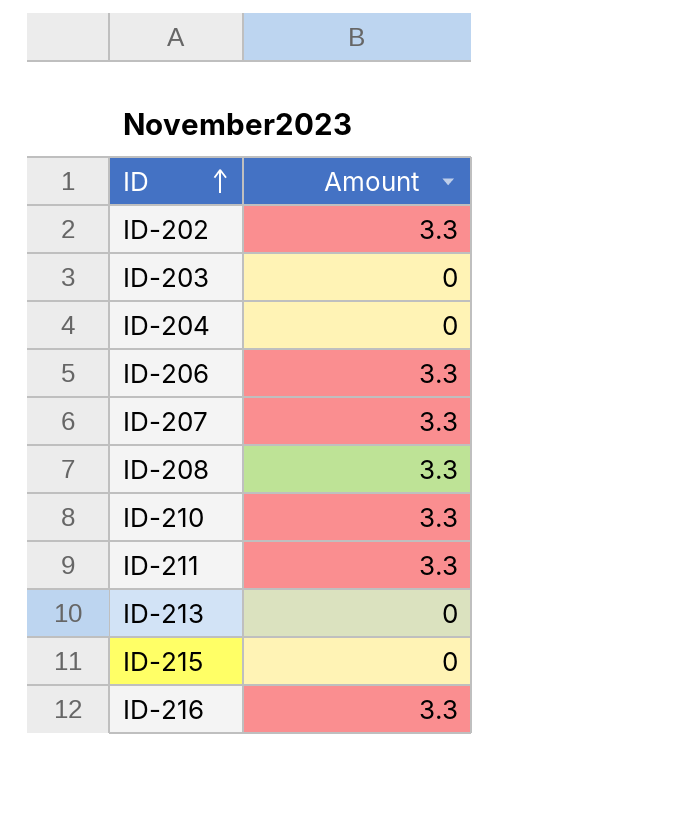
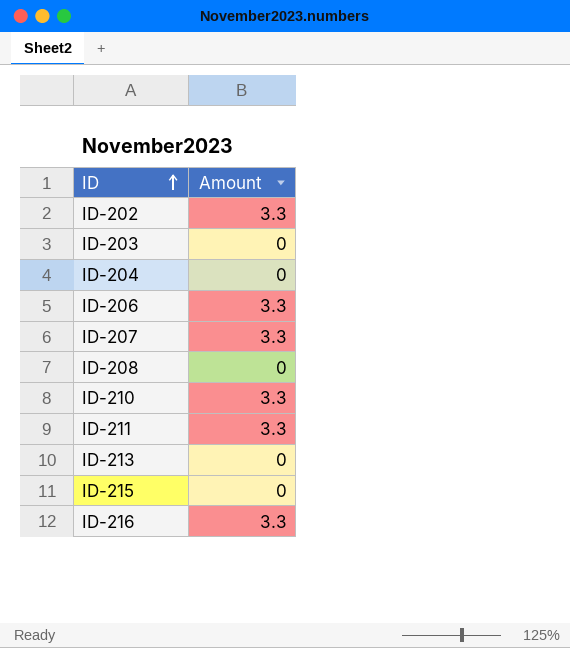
ID-208 | Amount: 3.3 -> 0

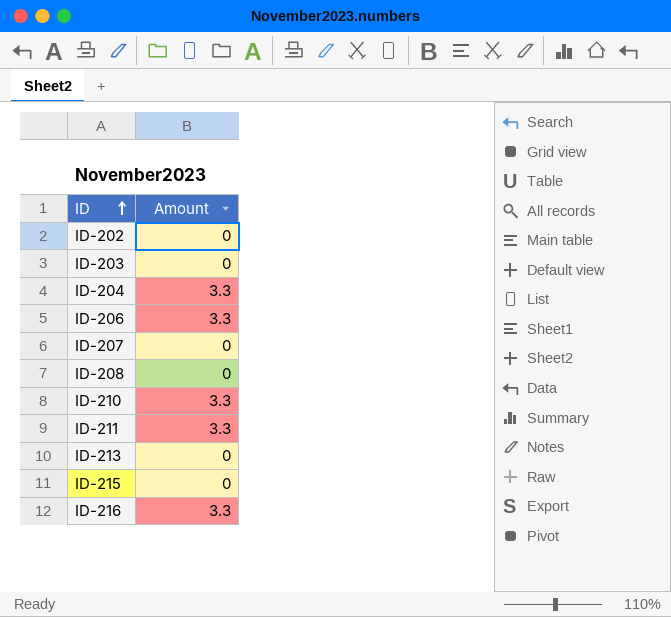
ID-202 | Amount: 3.3 -> 0
ID-204 | Amount: 0 -> 3.3
ID-207 | Amount: 3.3 -> 0

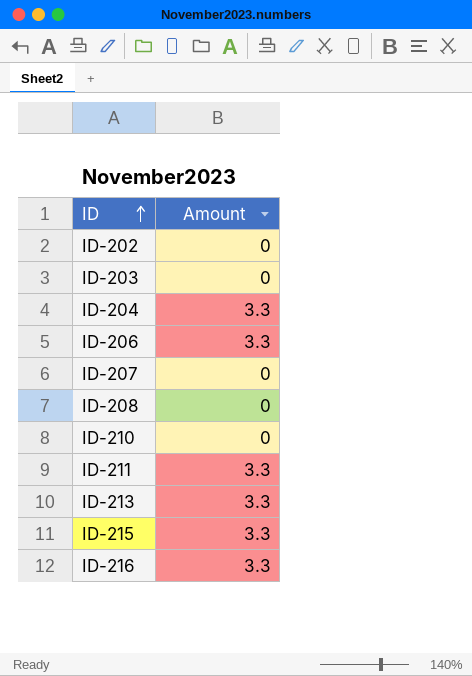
ID-210 | Amount: 3.3 -> 0
ID-213 | Amount: 0 -> 3.3
ID-215 | Amount: 0 -> 3.3

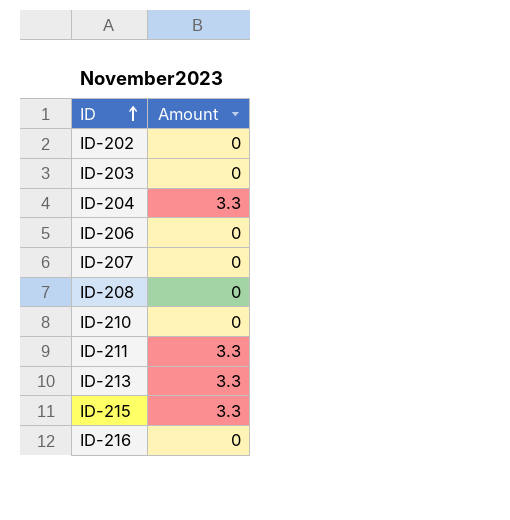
ID-206 | Amount: 3.3 -> 0
ID-216 | Amount: 3.3 -> 0

